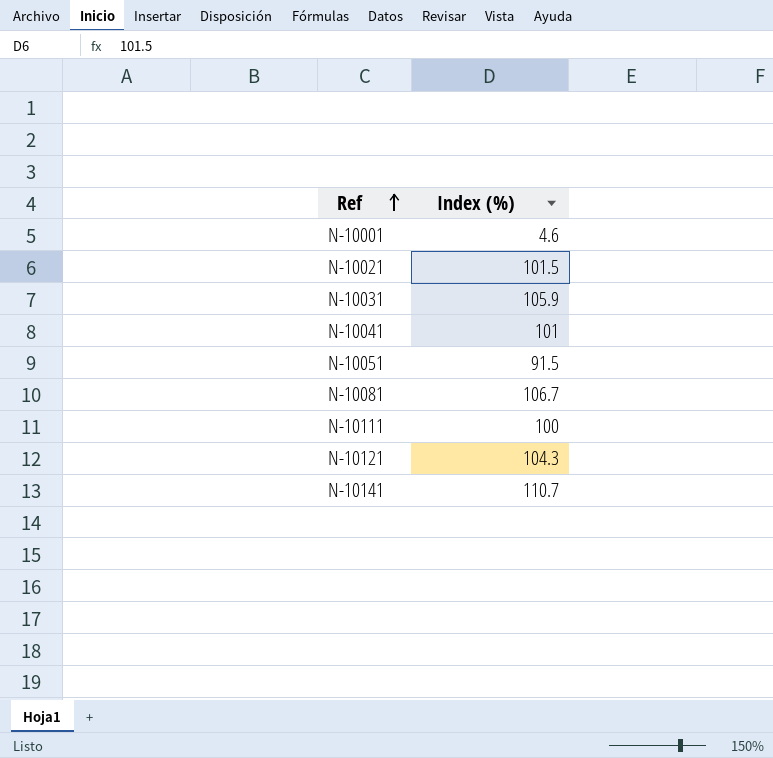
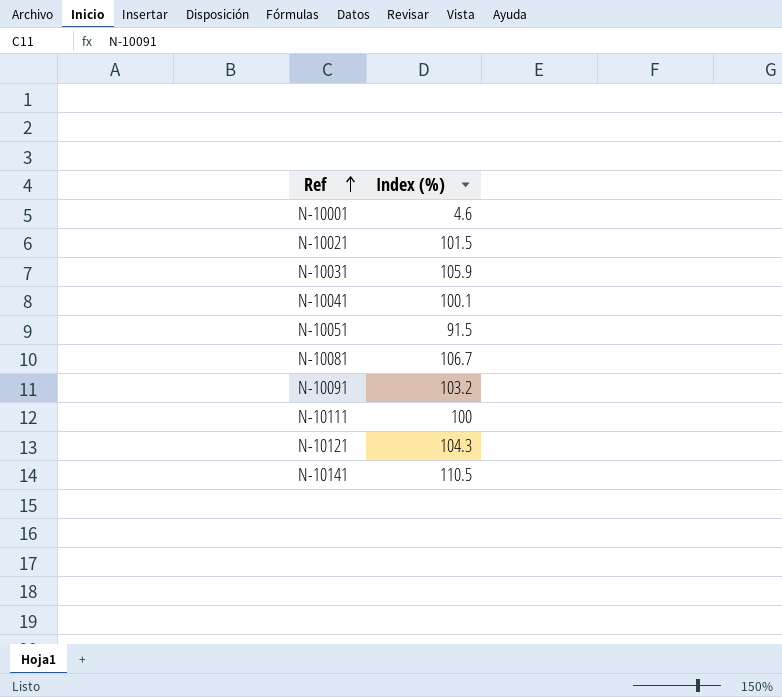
N-10041 | Index (%): 101 -> 100.1
row N-10091: none -> 103.2
N-10141 | Index (%): 110.7 -> 110.5

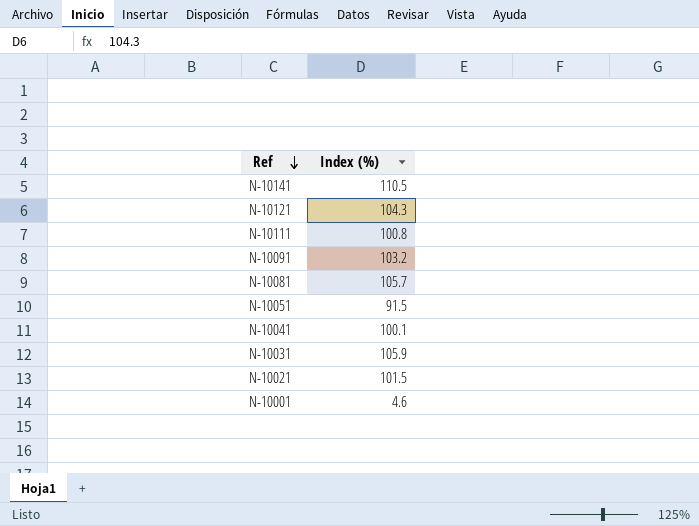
row order: Ref ascending -> Ref descending
N-10111 | Index (%): 100 -> 100.8
N-10081 | Index (%): 106.7 -> 105.7

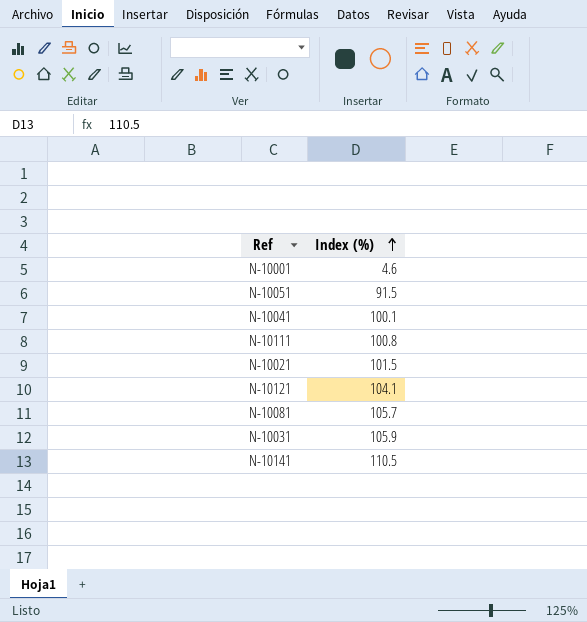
row order: Ref descending -> Index (%) ascending
row N-10091: 103.2 -> none
N-10121 | Index (%): 104.3 -> 104.1

